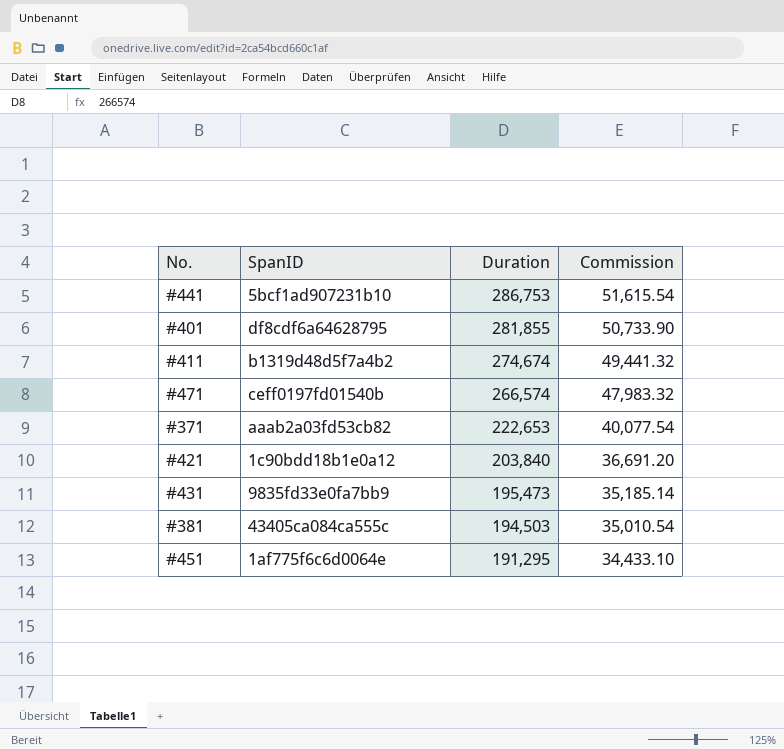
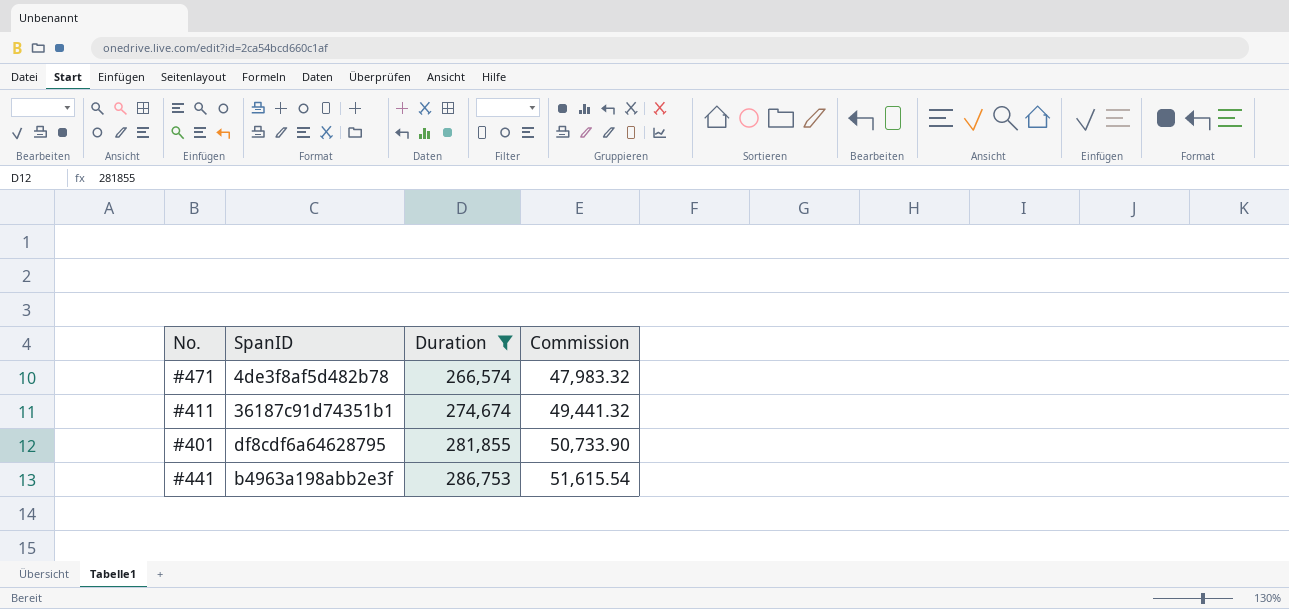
filter: none -> Duration >= 266,574
row order: Duration descending -> Duration ascending
#471 | SpanID: ceff0197fd01540b -> 4de3f8af5d482b78
#411 | SpanID: b1319d48d5f7a4b2 -> 36187c91d74351b1
#441 | SpanID: 5bcf1ad907231b10 -> b4963a198abb2e3f

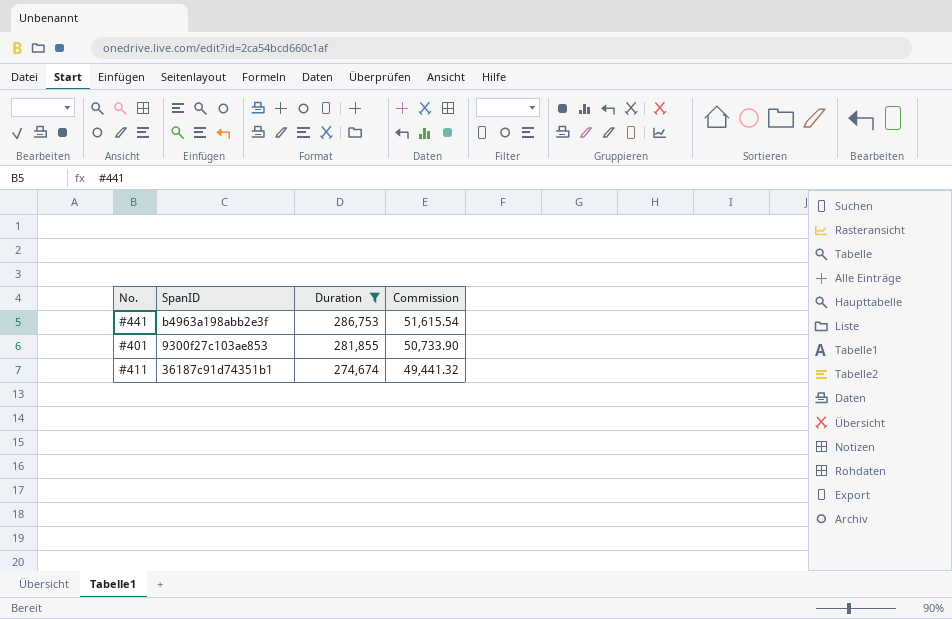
row order: Duration ascending -> Duration descending
row #471: 4de3f8af5d482b78 | 266,574 | 47,983.32 -> none
#401 | SpanID: df8cdf6a64628795 -> 9300f27c103ae853

